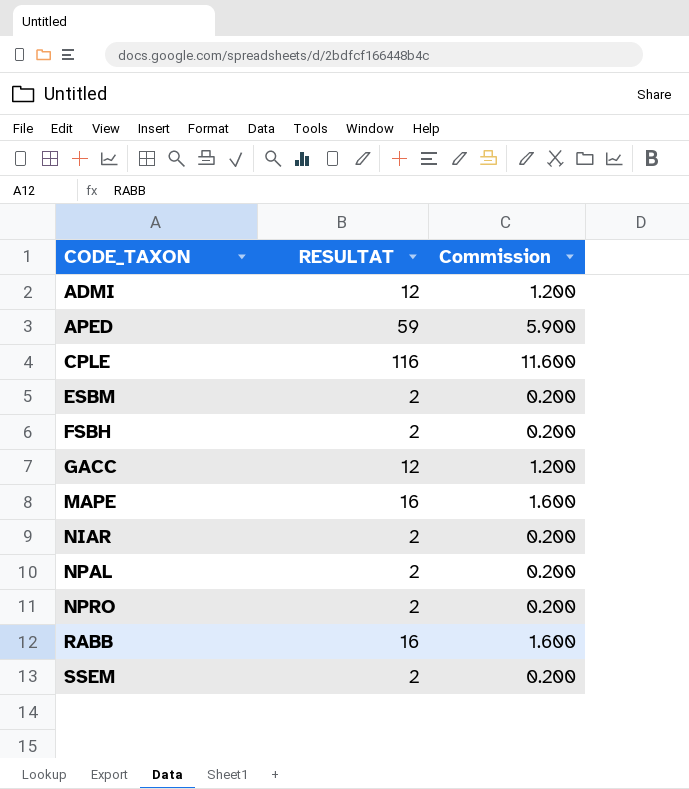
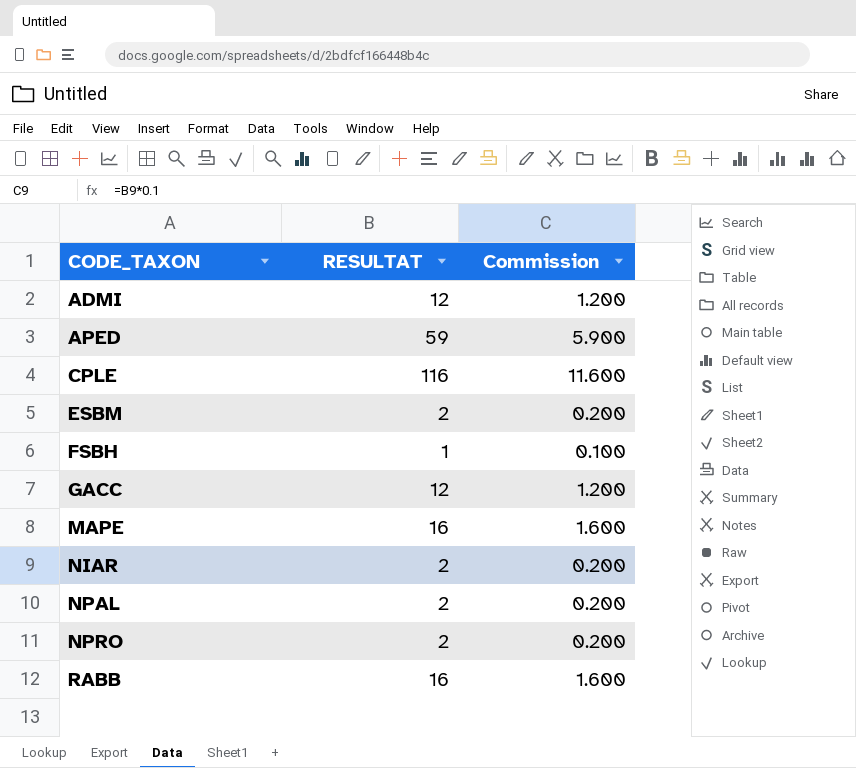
row SSEM: 2 | 0.200 -> none
FSBH | RESULTAT: 2 -> 1
FSBH | Commission: 0.200 -> 0.100

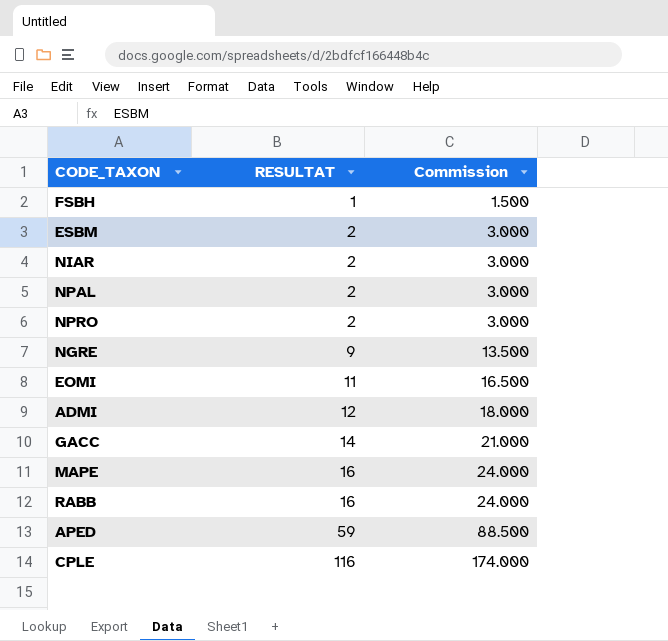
row order: CODE_TAXON ascending -> RESULTAT ascending
column Commission | formula: [RESULTAT] * 0.1 -> [RESULTAT] * 1.5
row NGRE: none -> 9 | 13.500
row EOMI: none -> 11 | 16.500
GACC | RESULTAT: 12 -> 14

